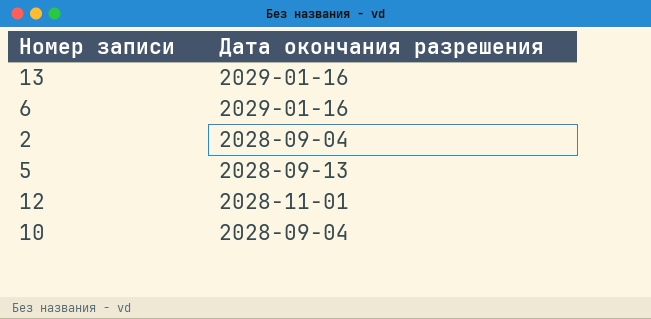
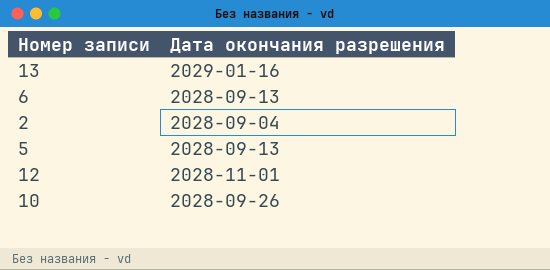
6 | Дата окончания разрешения: 2029-01-16 -> 2028-09-13
10 | Дата окончания разрешения: 2028-09-04 -> 2028-09-26

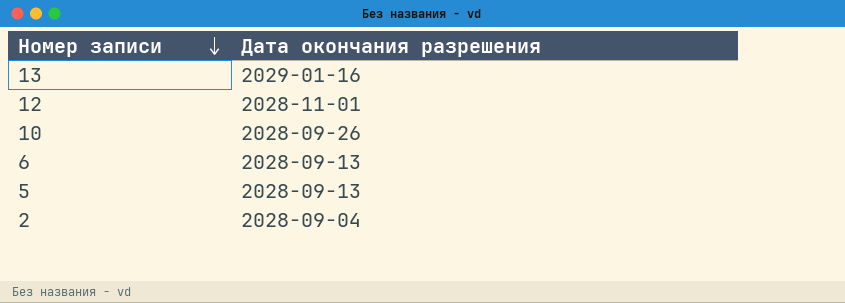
row order: none -> Номер записи descending

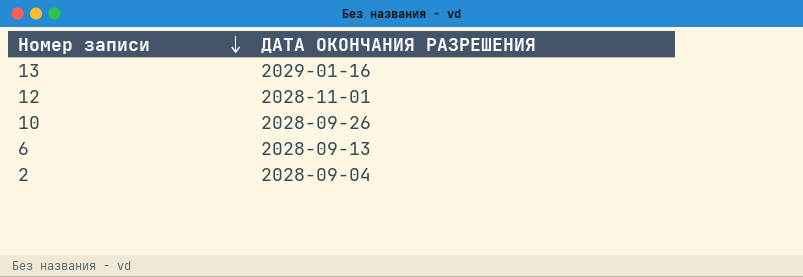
column name: Дата окончания разрешения -> ДАТА ОКОНЧАНИЯ РАЗРЕШЕНИЯ
row 5: 2028-09-13 -> none

